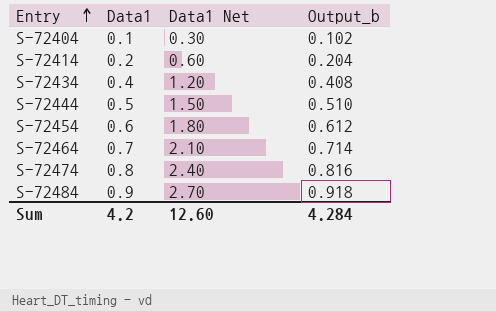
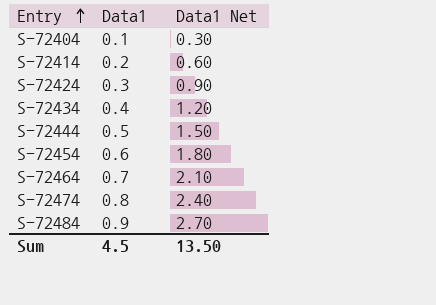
column Output_b | formula: [Data1] * 1.02 -> none
row S-72424: none -> 0.3 | 0.90
Sum | Data1: 4.2 -> 4.5
Sum | Data1 Net: 12.60 -> 13.50

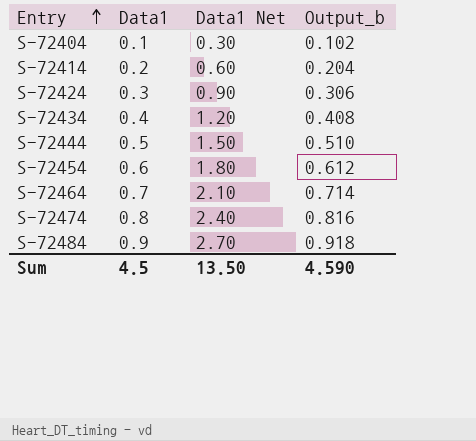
column Output_b | formula: none -> [Data1] * 1.02

